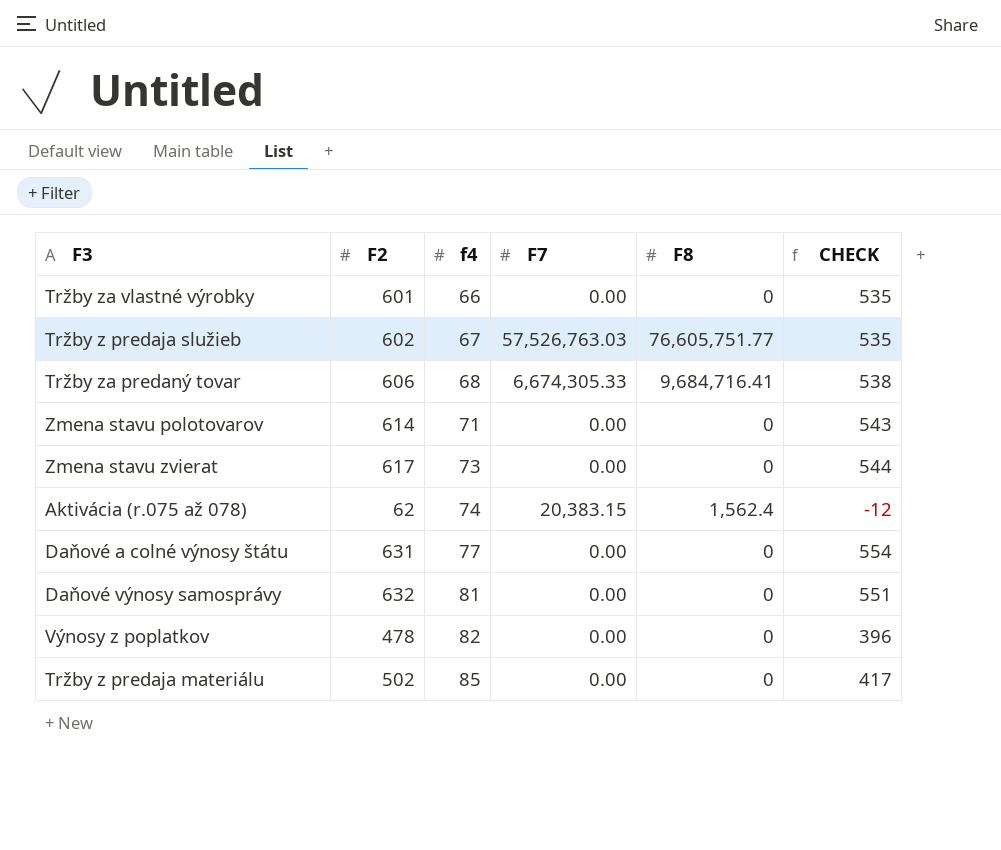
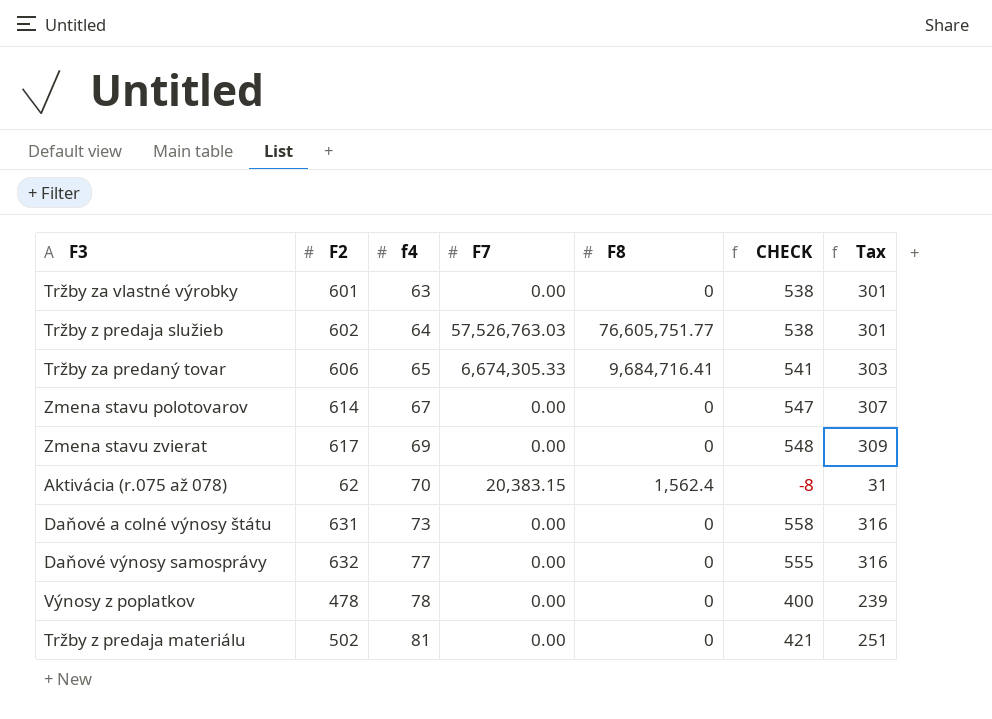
column Tax | formula: none -> [F2] * 0.5
Tržby za vlastné výrobky | f4: 66 -> 63
Tržby za vlastné výrobky | CHECK: 535 -> 538
Tržby z predaja služieb | f4: 67 -> 64
Tržby z predaja služieb | CHECK: 535 -> 538
Tržby za predaný tovar | f4: 68 -> 65
Tržby za predaný tovar | CHECK: 538 -> 541
Zmena stavu polotovarov | f4: 71 -> 67
Zmena stavu polotovarov | CHECK: 543 -> 547
Zmena stavu zvierat | f4: 73 -> 69
Zmena stavu zvierat | CHECK: 544 -> 548
Aktivácia (r.075 až 078) | f4: 74 -> 70
Aktivácia (r.075 až 078) | CHECK: -12 -> -8
Daňové a colné výnosy štátu | f4: 77 -> 73
Daňové a colné výnosy štátu | CHECK: 554 -> 558
Daňové výnosy samosprávy | f4: 81 -> 77
Daňové výnosy samosprávy | CHECK: 551 -> 555
Výnosy z poplatkov | f4: 82 -> 78
Výnosy z poplatkov | CHECK: 396 -> 400
Tržby z predaja materiálu | f4: 85 -> 81
Tržby z predaja materiálu | CHECK: 417 -> 421

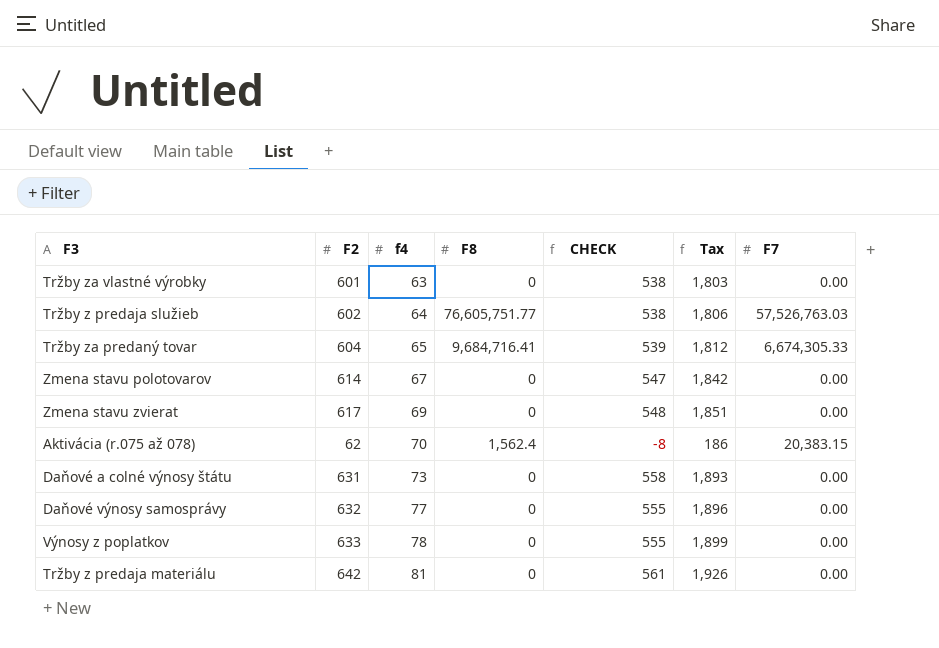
column Tax | formula: [F2] * 0.5 -> [F2] * 3
column F7 | position: 4 -> 7
Tržby za predaný tovar | F2: 606 -> 604
Tržby za predaný tovar | CHECK: 541 -> 539
Výnosy z poplatkov | F2: 478 -> 633
Výnosy z poplatkov | CHECK: 400 -> 555
Tržby z predaja materiálu | F2: 502 -> 642
Tržby z predaja materiálu | CHECK: 421 -> 561

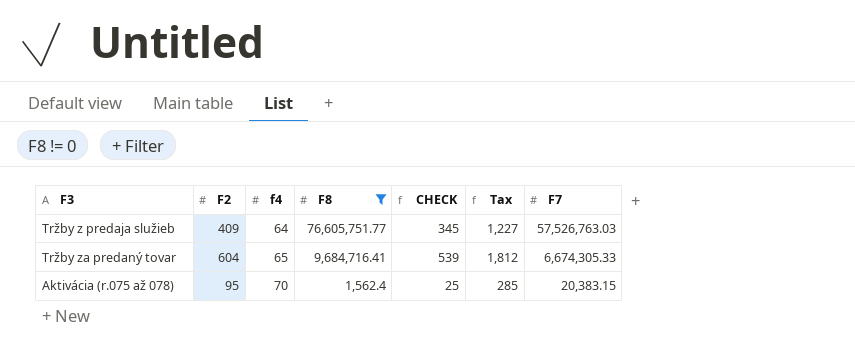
filter: none -> F8 != 0
Tržby z predaja služieb | F2: 602 -> 409
Tržby z predaja služieb | CHECK: 538 -> 345
Tržby z predaja služieb | Tax: 1,806 -> 1,227
Aktivácia (r.075 až 078) | F2: 62 -> 95
Aktivácia (r.075 až 078) | CHECK: -8 -> 25
Aktivácia (r.075 až 078) | Tax: 186 -> 285

